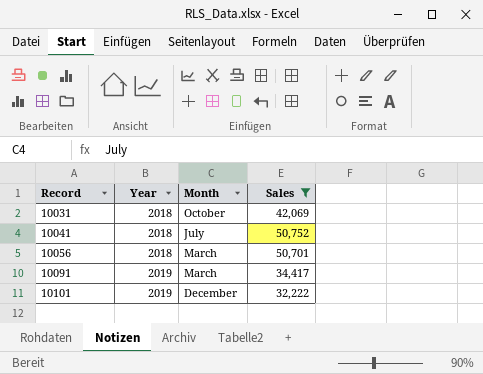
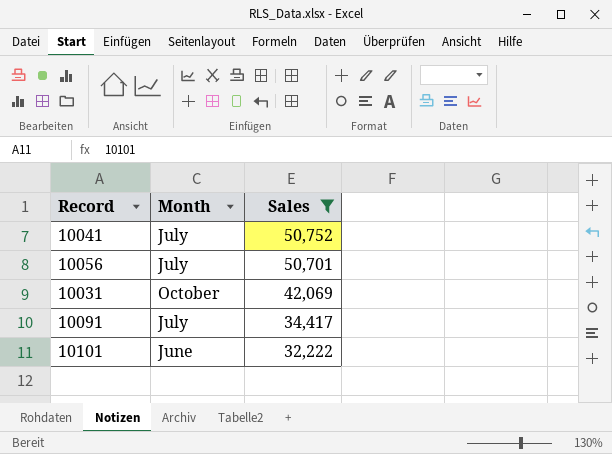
row order: Record ascending -> Sales descending
column Year | position: 2 -> none
10056 | Month: March -> July
10091 | Month: March -> July
10101 | Month: December -> June

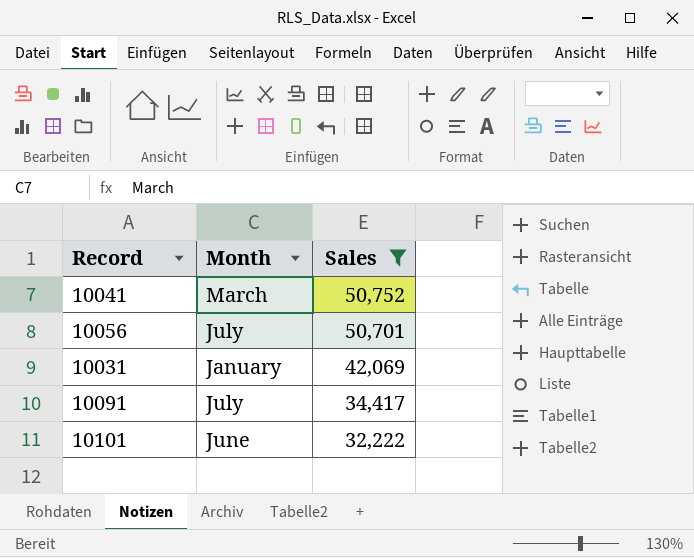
10041 | Month: July -> March
10031 | Month: October -> January

